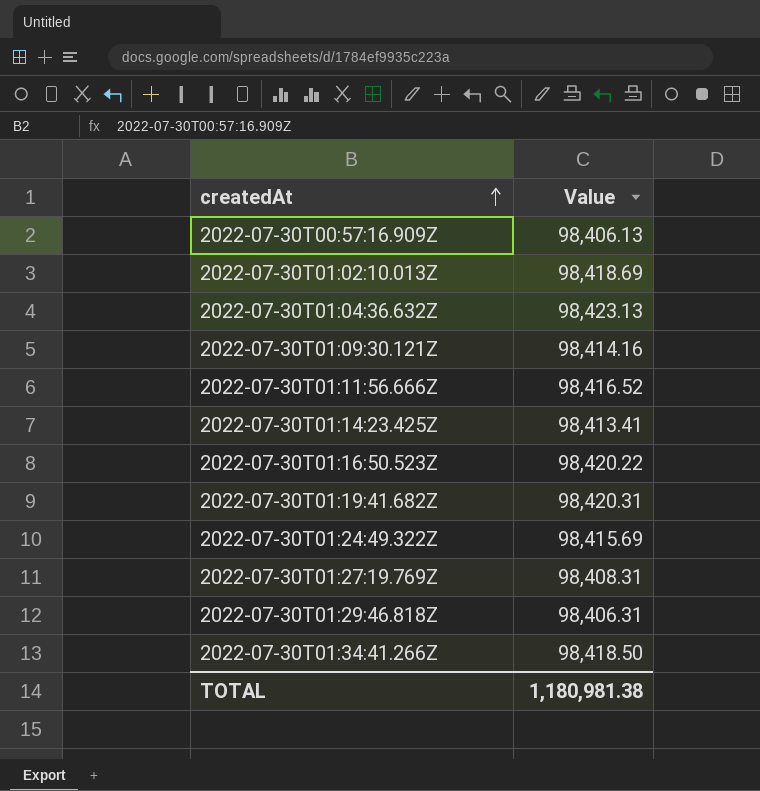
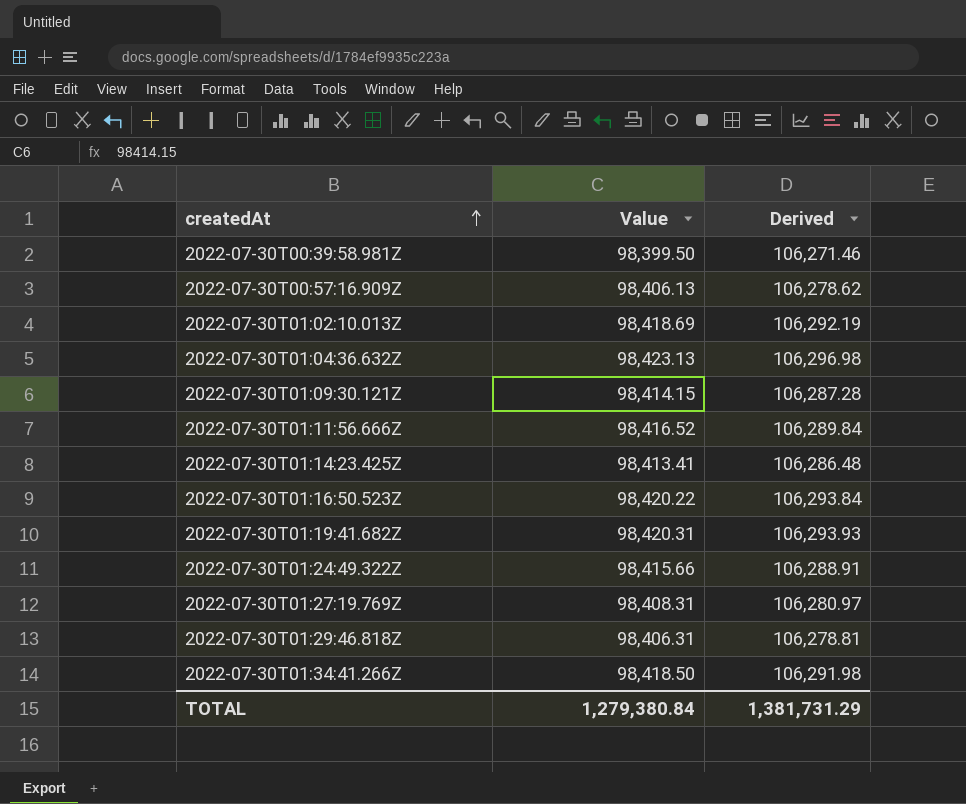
column Derived | formula: none -> [Value] * 1.08
row 2022-07-30T00:39:58.981Z: none -> 98,399.50 | 106,271.46
2022-07-30T01:09:30.121Z | Value: 98,414.16 -> 98,414.15
2022-07-30T01:24:49.322Z | Value: 98,415.69 -> 98,415.66
TOTAL | Value: 1,180,981.38 -> 1,279,380.84

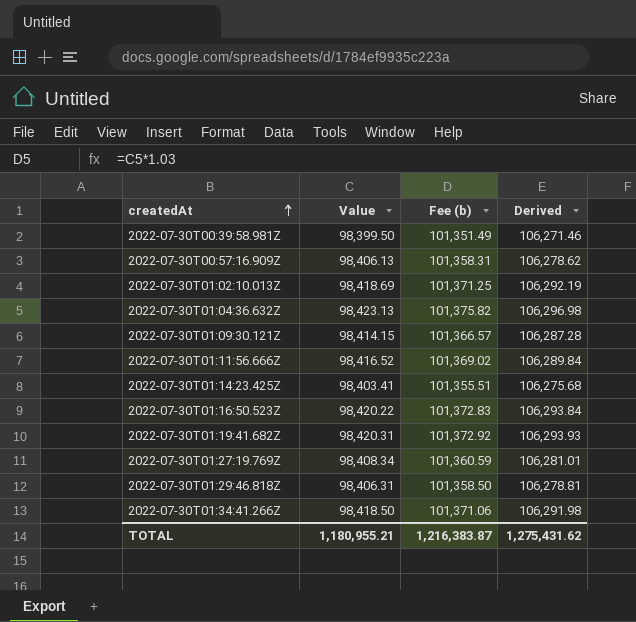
column Fee (b) | formula: none -> [Value] * 1.03
row 2022-07-30T01:24:49.322Z: 98,415.66 | 106,288.91 -> none
2022-07-30T01:14:23.425Z | Value: 98,413.41 -> 98,403.41
2022-07-30T01:14:23.425Z | Derived: 106,286.48 -> 106,275.68
2022-07-30T01:27:19.769Z | Value: 98,408.31 -> 98,408.34
2022-07-30T01:27:19.769Z | Derived: 106,280.97 -> 106,281.01
TOTAL | Value: 1,279,380.84 -> 1,180,955.21
TOTAL | Derived: 1,381,731.29 -> 1,275,431.62

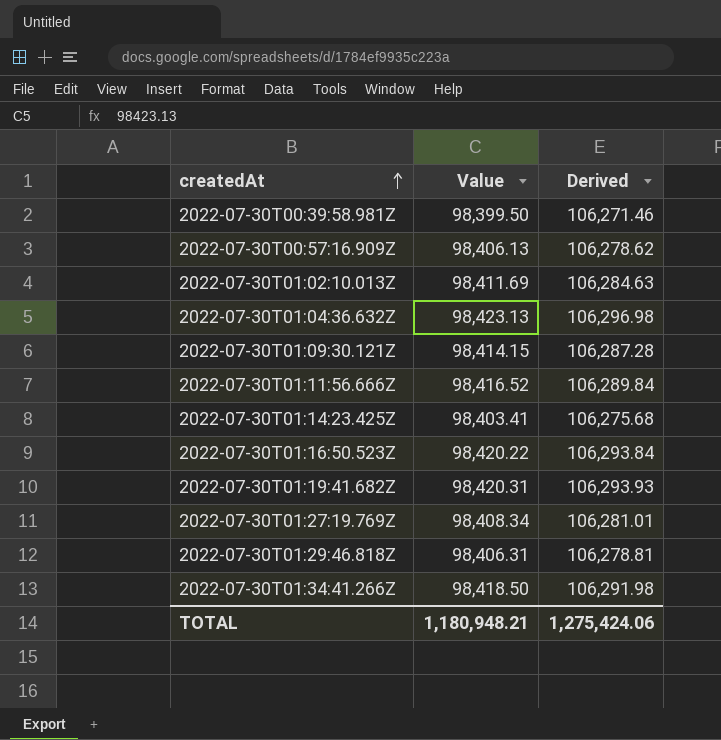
column Fee (b) | formula: [Value] * 1.03 -> none
2022-07-30T01:02:10.013Z | Value: 98,418.69 -> 98,411.69
2022-07-30T01:02:10.013Z | Derived: 106,292.19 -> 106,284.63
TOTAL | Value: 1,180,955.21 -> 1,180,948.21
TOTAL | Derived: 1,275,431.62 -> 1,275,424.06

